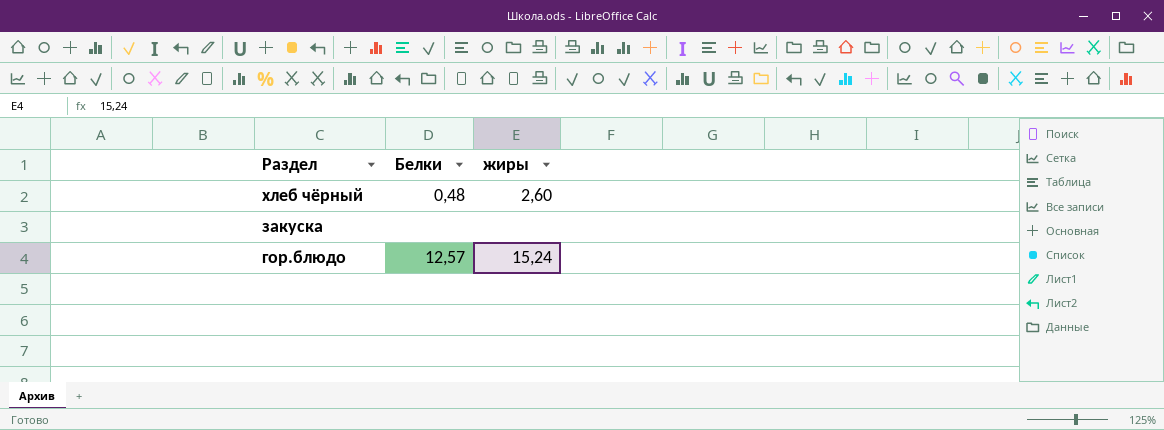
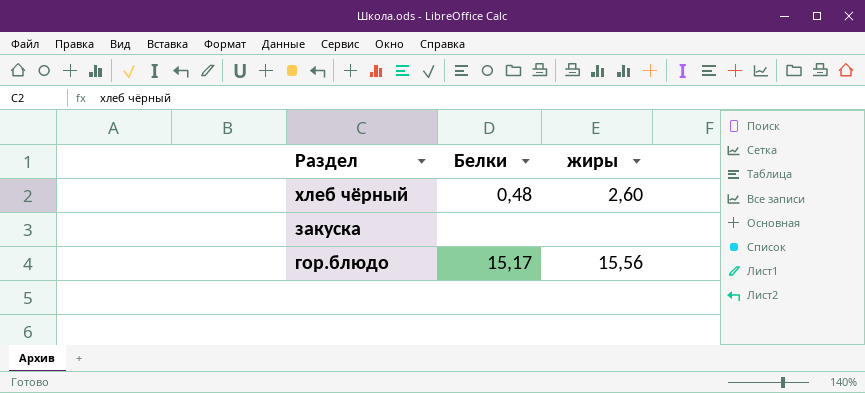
гор.блюдо | Белки: 12,57 -> 15,17
гор.блюдо | жиры: 15,24 -> 15,56

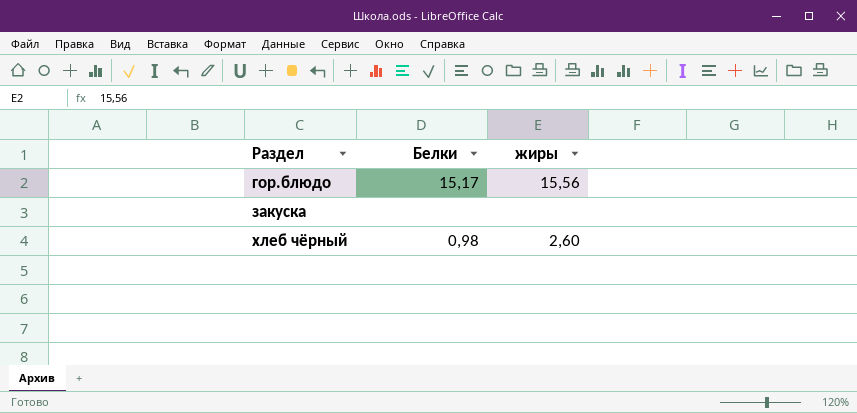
row order: Раздел descending -> Раздел ascending
хлеб чёрный | Белки: 0,48 -> 0,98

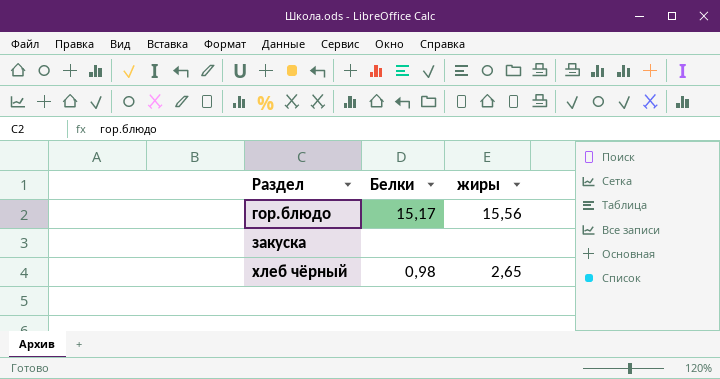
хлеб чёрный | жиры: 2,60 -> 2,65

